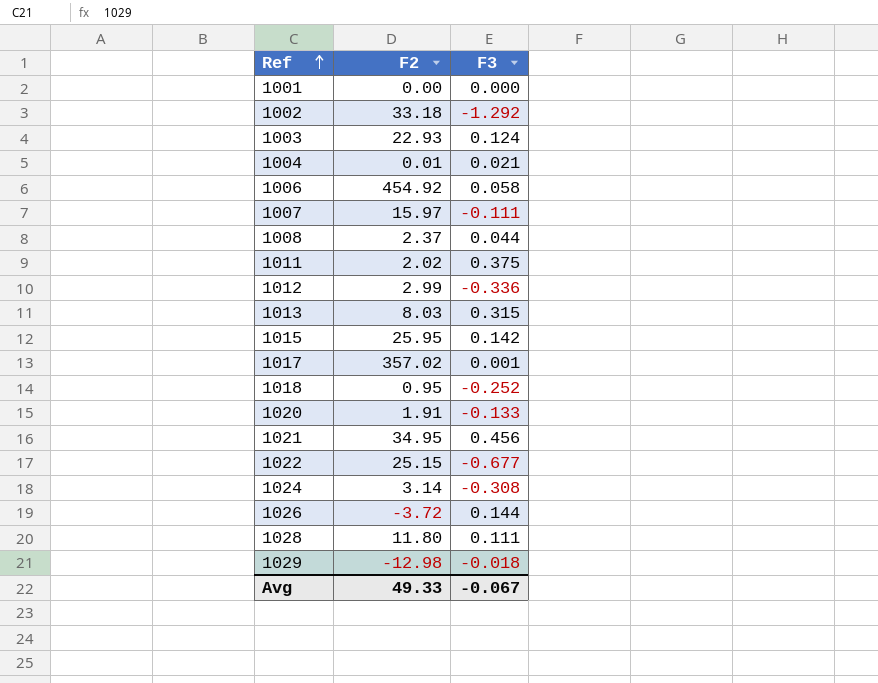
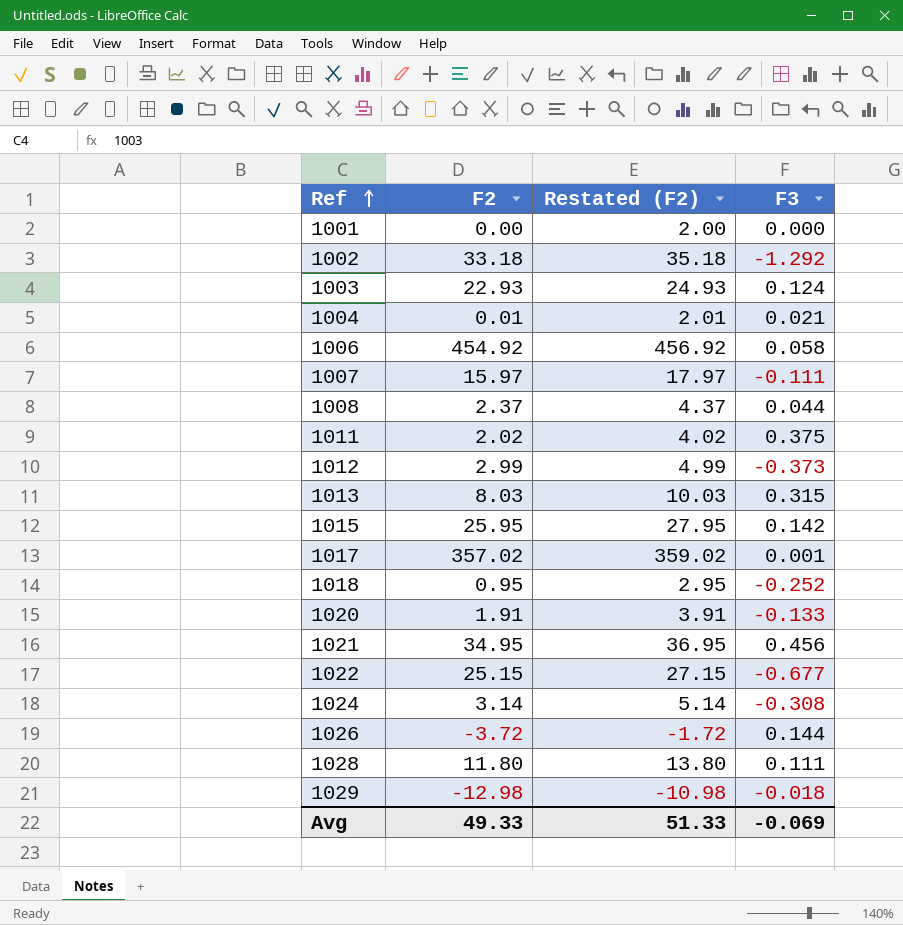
column Restated (F2) | formula: none -> [F2] + 2
1012 | F3: -0.336 -> -0.373
Avg | F3: -0.067 -> -0.069

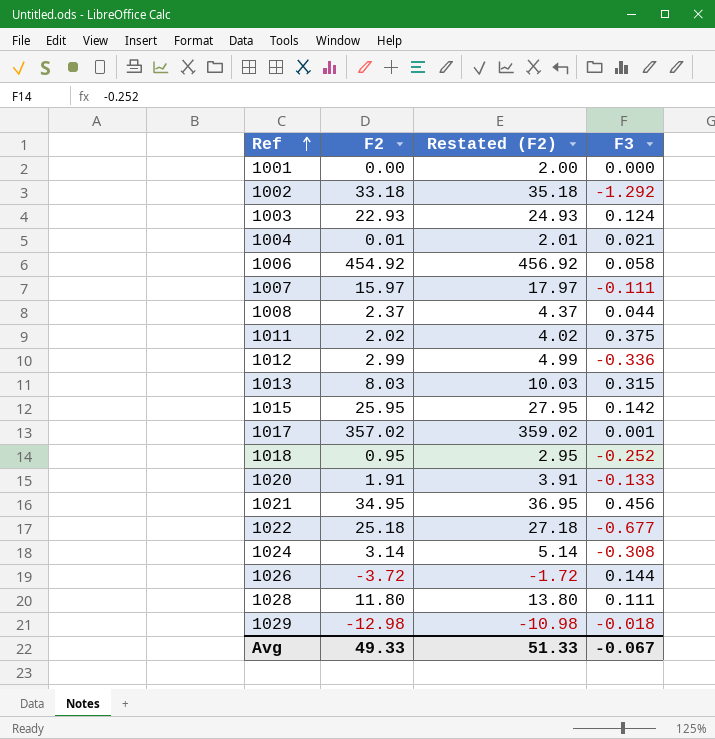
1012 | F3: -0.373 -> -0.336
1022 | F2: 25.15 -> 25.18
1022 | Restated (F2): 27.15 -> 27.18
Avg | F3: -0.069 -> -0.067

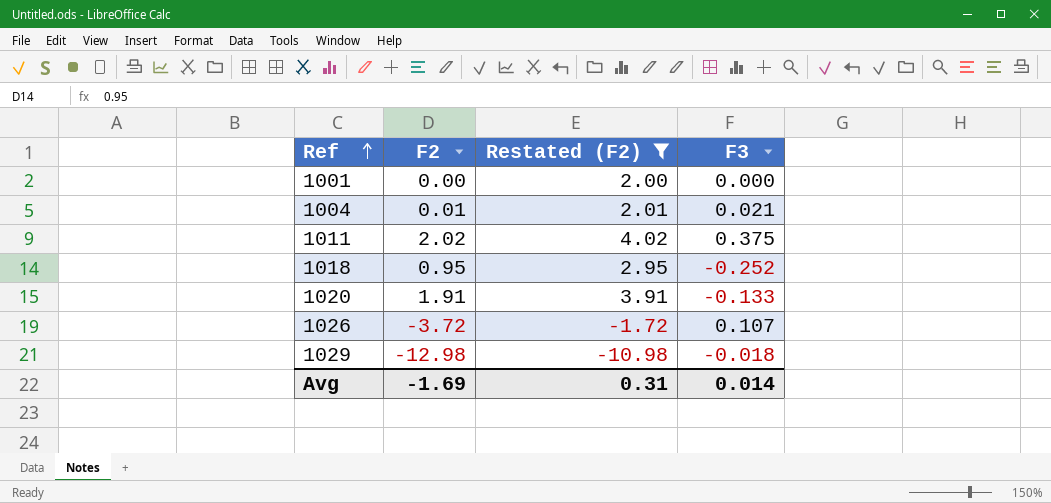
filter: none -> Restated (F2) <= 4.02
1026 | F3: 0.144 -> 0.107
Avg | F2: 49.33 -> -1.69
Avg | Restated (F2): 51.33 -> 0.31
Avg | F3: -0.067 -> 0.014

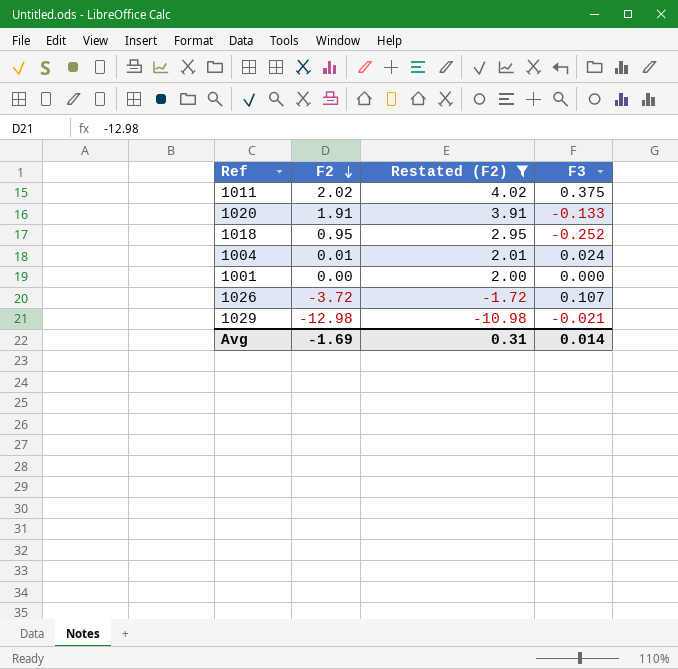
row order: Ref ascending -> F2 descending
1004 | F3: 0.021 -> 0.024
1029 | F3: -0.018 -> -0.021

